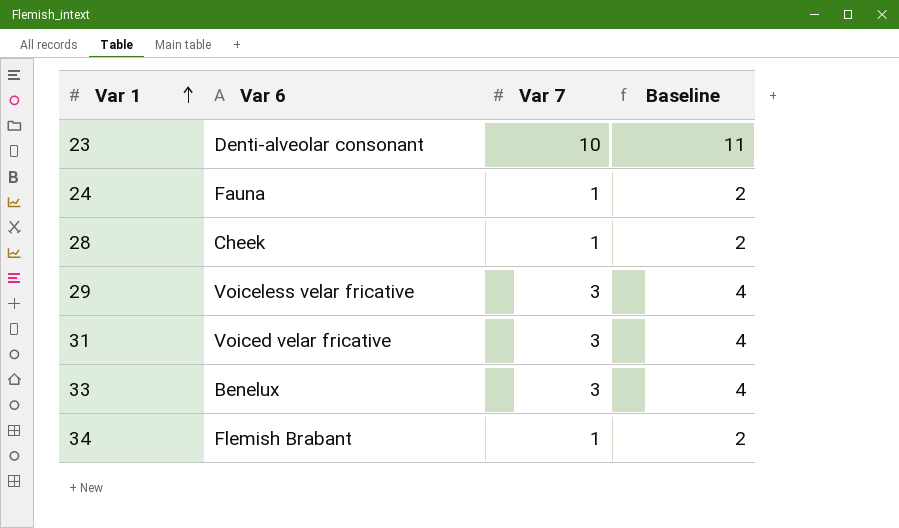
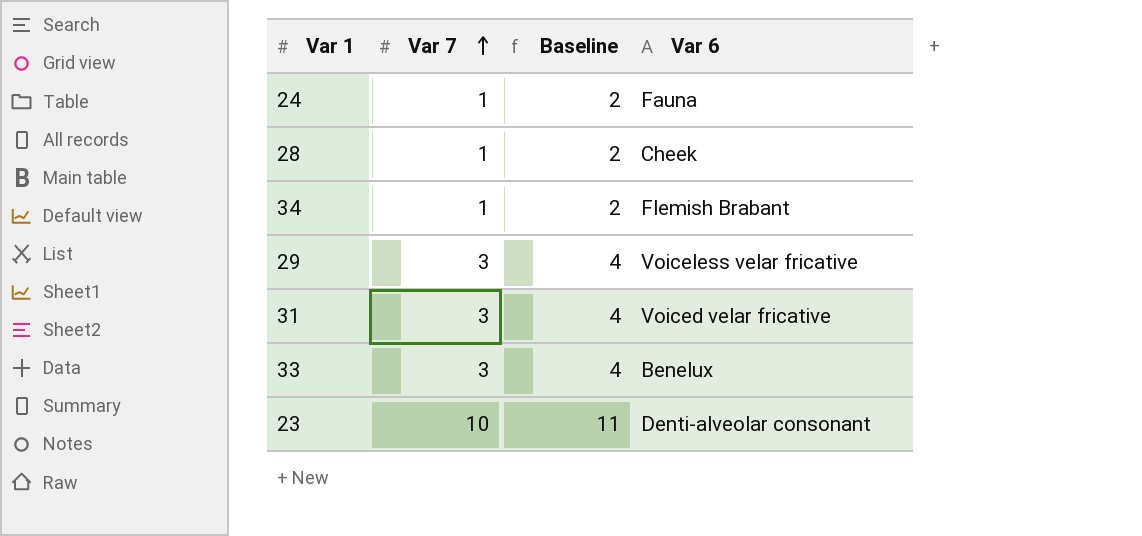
row order: Var 1 ascending -> Var 7 ascending
column Var 6 | position: 2 -> 4

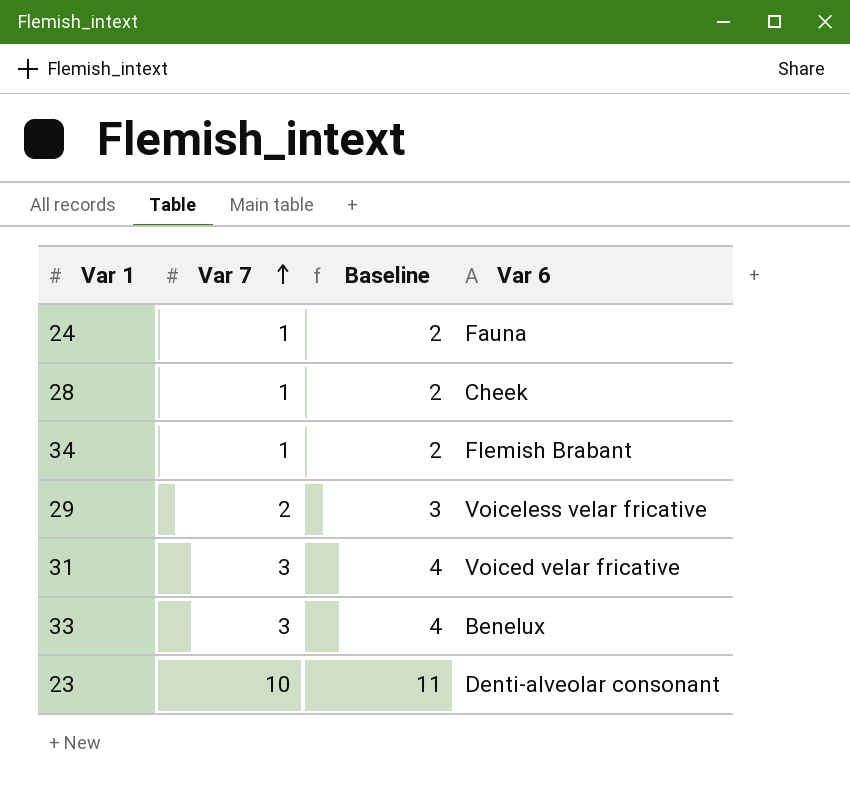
29 | Var 7: 3 -> 2
29 | Baseline: 4 -> 3

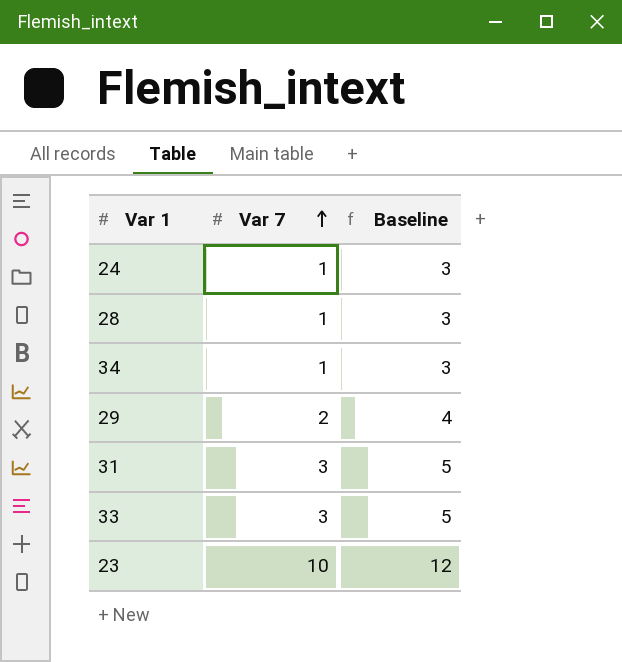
column Var 6 | position: 4 -> none
column Baseline | formula: [Var 7] + 1 -> [Var 7] + 2

